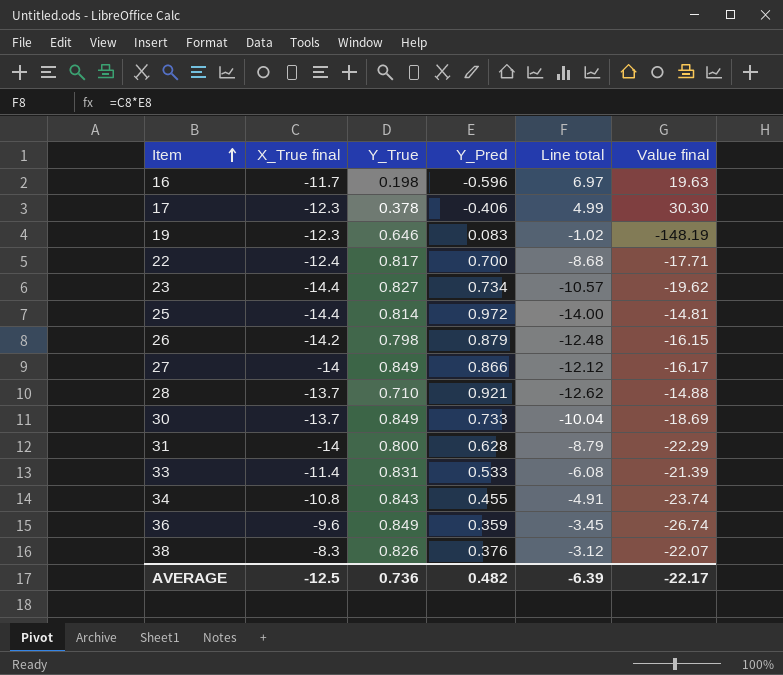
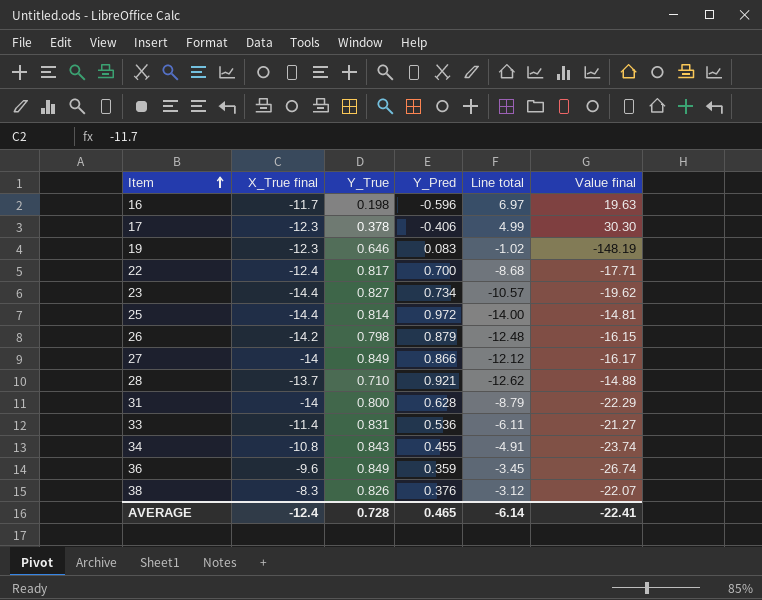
row 30: -13.7 | 0.849 | 0.733 | -10.04 | -18.69 -> none
33 | Y_Pred: 0.533 -> 0.536
33 | Line total: -6.08 -> -6.11
33 | Value final: -21.39 -> -21.27
AVERAGE | X_True final: -12.5 -> -12.4
AVERAGE | Y_True: 0.736 -> 0.728
AVERAGE | Y_Pred: 0.482 -> 0.465
AVERAGE | Line total: -6.39 -> -6.14
AVERAGE | Value final: -22.17 -> -22.41

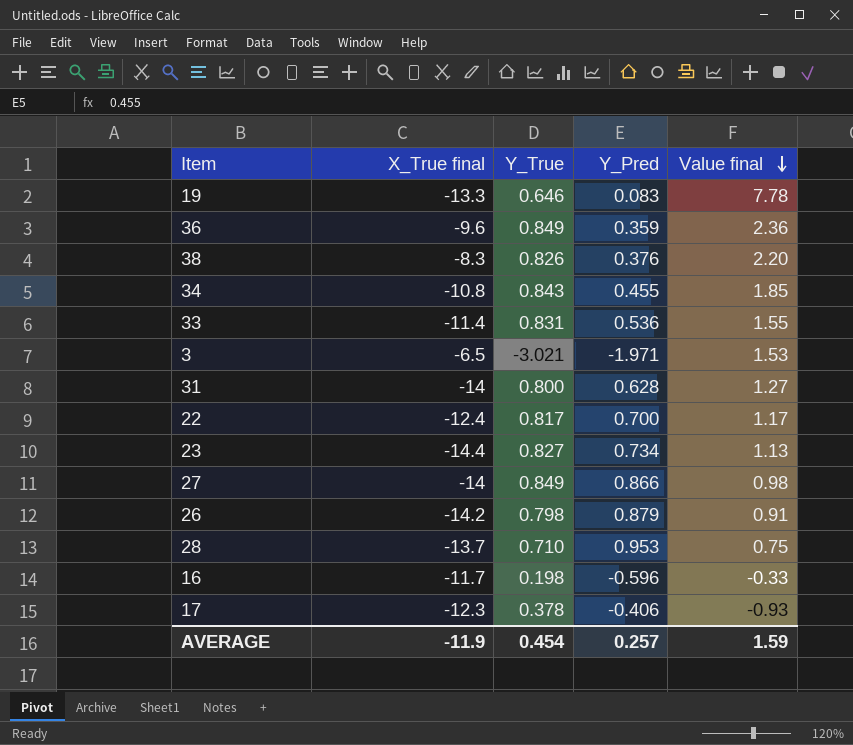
row order: Item ascending -> Value final descending
column Line total | formula: [X_True final] * [Y_Pred] -> none
column Value final | formula: [X_True final] / [Y_Pred] -> [Y_True] / [Y_Pred]
row 25: -14.4 | 0.814 | 0.972 | -14.00 | -14.81 -> none
19 | X_True final: -12.3 -> -13.3
row 3: none -> -6.5 | -3.021 | -1.971 | 1.53
28 | Y_Pred: 0.921 -> 0.953
AVERAGE | X_True final: -12.4 -> -11.9
AVERAGE | Y_True: 0.728 -> 0.454
AVERAGE | Y_Pred: 0.465 -> 0.257
AVERAGE | Value final: -22.41 -> 1.59

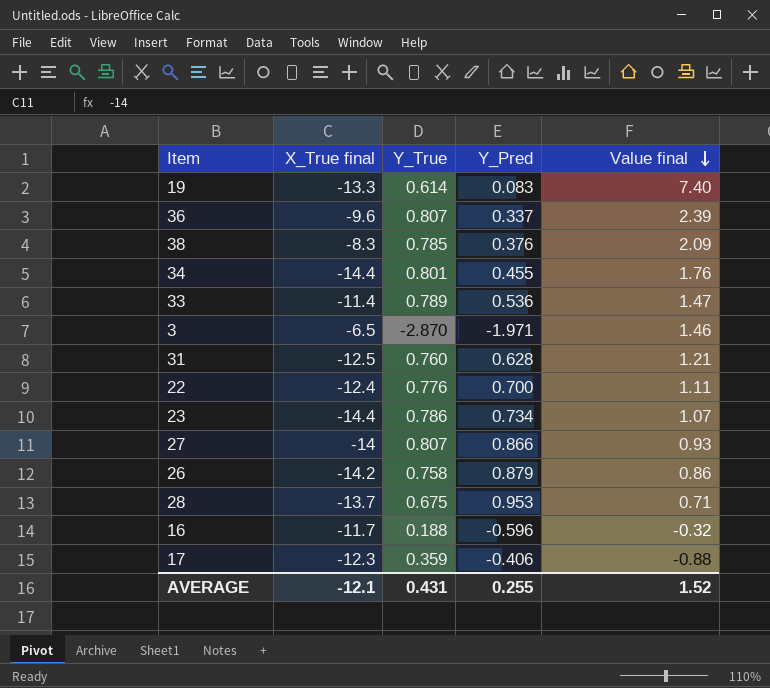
19 | Y_True: 0.646 -> 0.614
19 | Value final: 7.78 -> 7.40
36 | Y_True: 0.849 -> 0.807
36 | Y_Pred: 0.359 -> 0.337
36 | Value final: 2.36 -> 2.39
38 | Y_True: 0.826 -> 0.785
38 | Value final: 2.20 -> 2.09
34 | X_True final: -10.8 -> -14.4
34 | Y_True: 0.843 -> 0.801
34 | Value final: 1.85 -> 1.76
33 | Y_True: 0.831 -> 0.789
33 | Value final: 1.55 -> 1.47
3 | Y_True: -3.021 -> -2.870
3 | Value final: 1.53 -> 1.46
31 | X_True final: -14 -> -12.5
31 | Y_True: 0.800 -> 0.760
31 | Value final: 1.27 -> 1.21
22 | Y_True: 0.817 -> 0.776
22 | Value final: 1.17 -> 1.11
23 | Y_True: 0.827 -> 0.786
23 | Value final: 1.13 -> 1.07
27 | Y_True: 0.849 -> 0.807
27 | Value final: 0.98 -> 0.93
26 | Y_True: 0.798 -> 0.758
26 | Value final: 0.91 -> 0.86
28 | Y_True: 0.710 -> 0.675
28 | Value final: 0.75 -> 0.71
16 | Y_True: 0.198 -> 0.188
16 | Value final: -0.33 -> -0.32
17 | Y_True: 0.378 -> 0.359
17 | Value final: -0.93 -> -0.88
AVERAGE | X_True final: -11.9 -> -12.1
AVERAGE | Y_True: 0.454 -> 0.431
AVERAGE | Y_Pred: 0.257 -> 0.255
AVERAGE | Value final: 1.59 -> 1.52

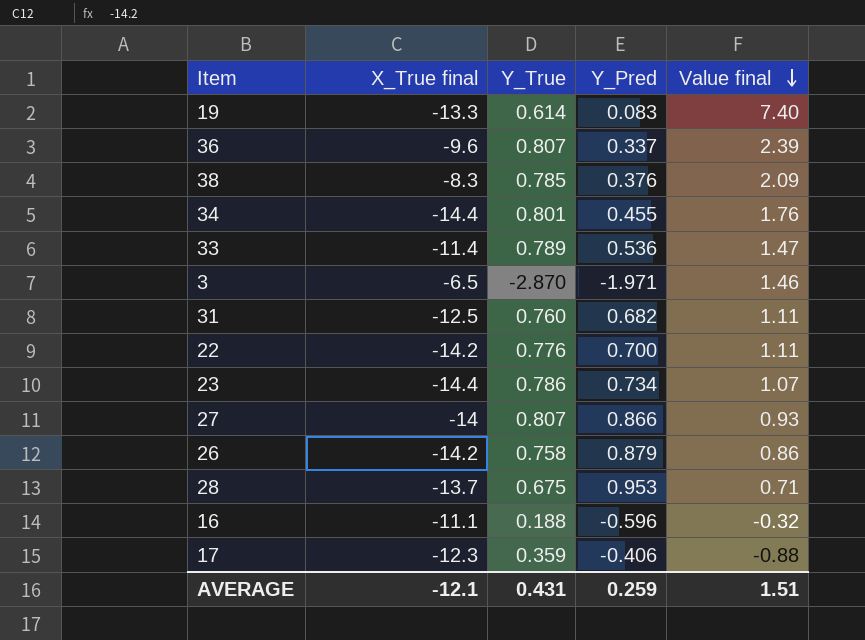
31 | Y_Pred: 0.628 -> 0.682
31 | Value final: 1.21 -> 1.11
22 | X_True final: -12.4 -> -14.2
16 | X_True final: -11.7 -> -11.1
AVERAGE | Y_Pred: 0.255 -> 0.259
AVERAGE | Value final: 1.52 -> 1.51

